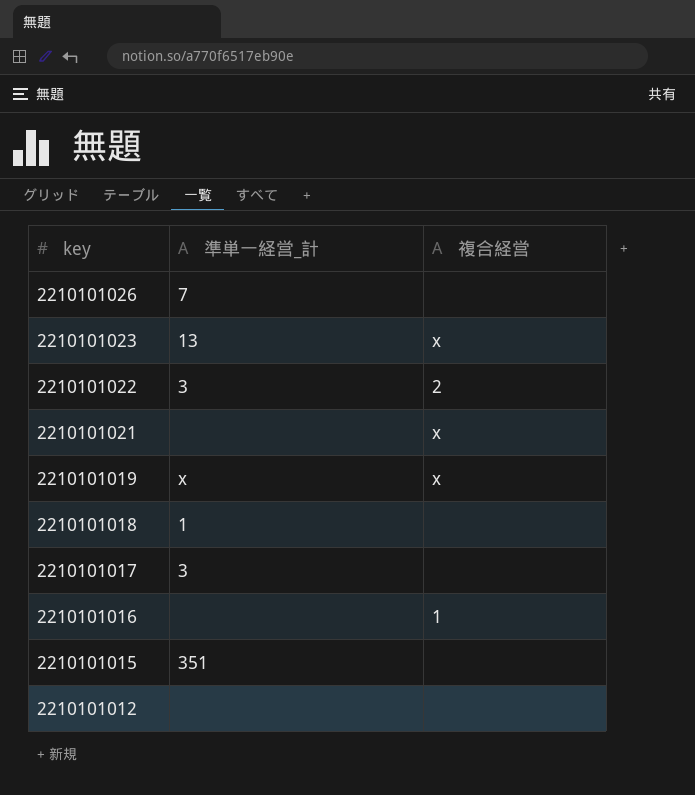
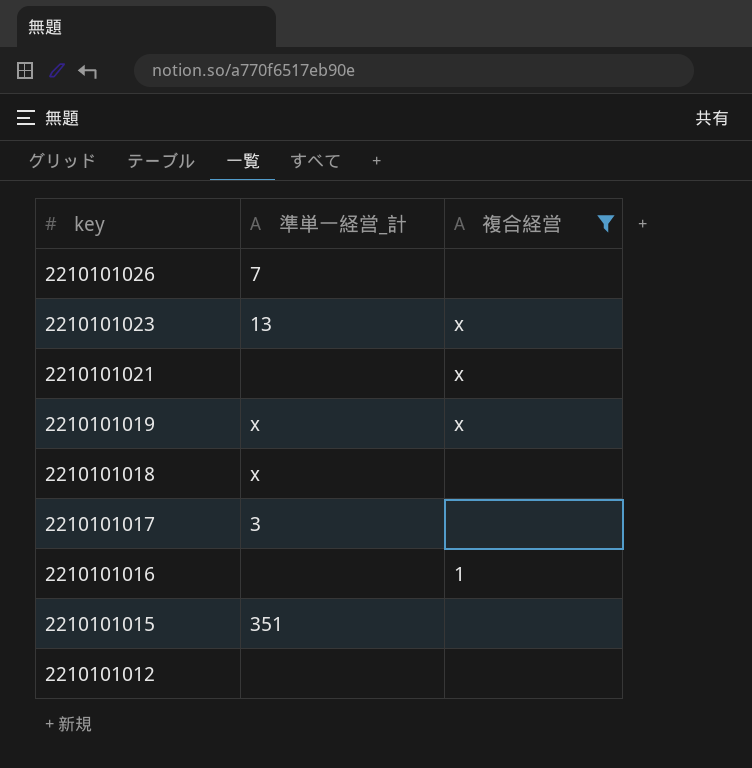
filter: none -> 複合経営 != 2
2210101018 | 準単一経営_計: 1 -> x

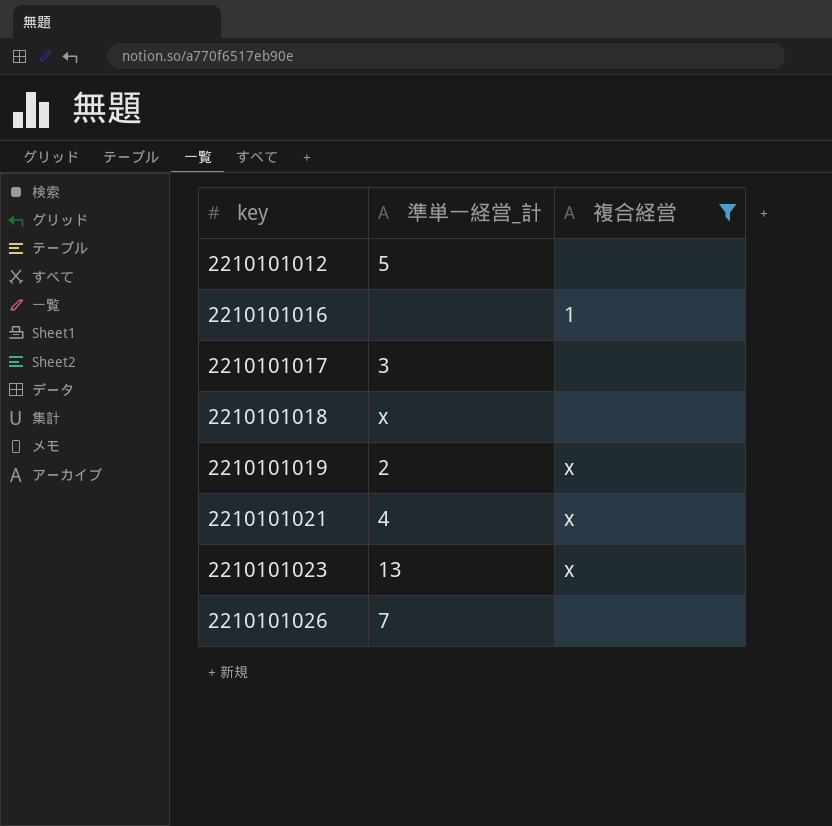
row order: key descending -> key ascending
row 2210101015: 351 | none -> none
2210101012 | 準単一経営_計: none -> 5
2210101019 | 準単一経営_計: x -> 2
2210101021 | 準単一経営_計: none -> 4

